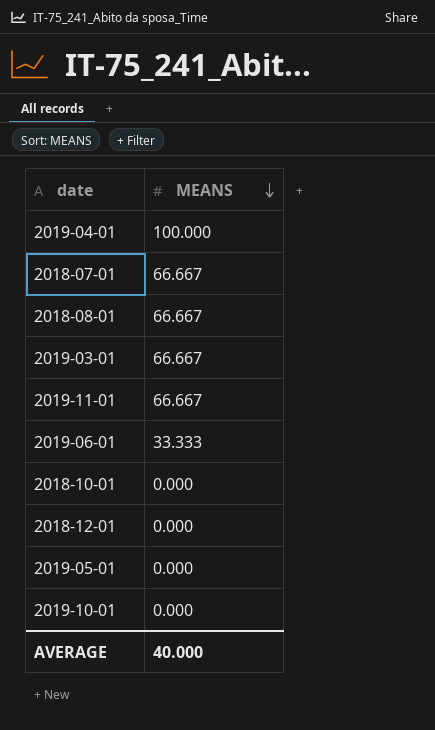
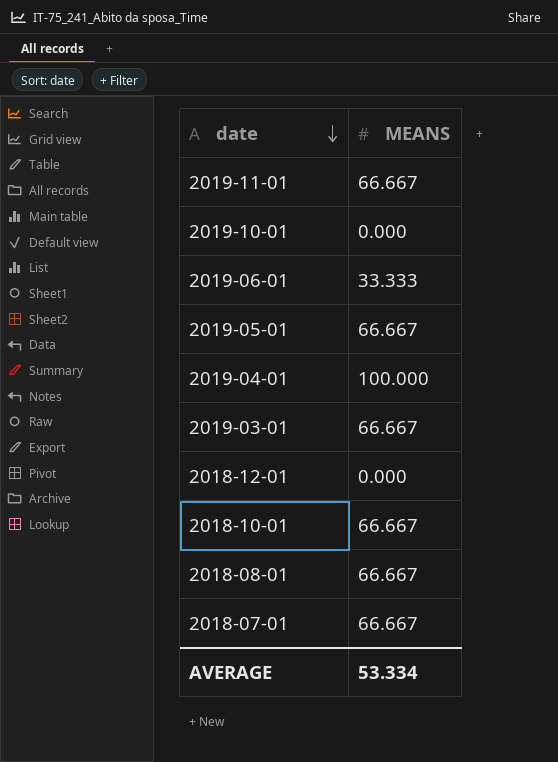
row order: MEANS descending -> date descending
2019-05-01 | MEANS: 0.000 -> 66.667
2018-10-01 | MEANS: 0.000 -> 66.667
AVERAGE | MEANS: 40.000 -> 53.334

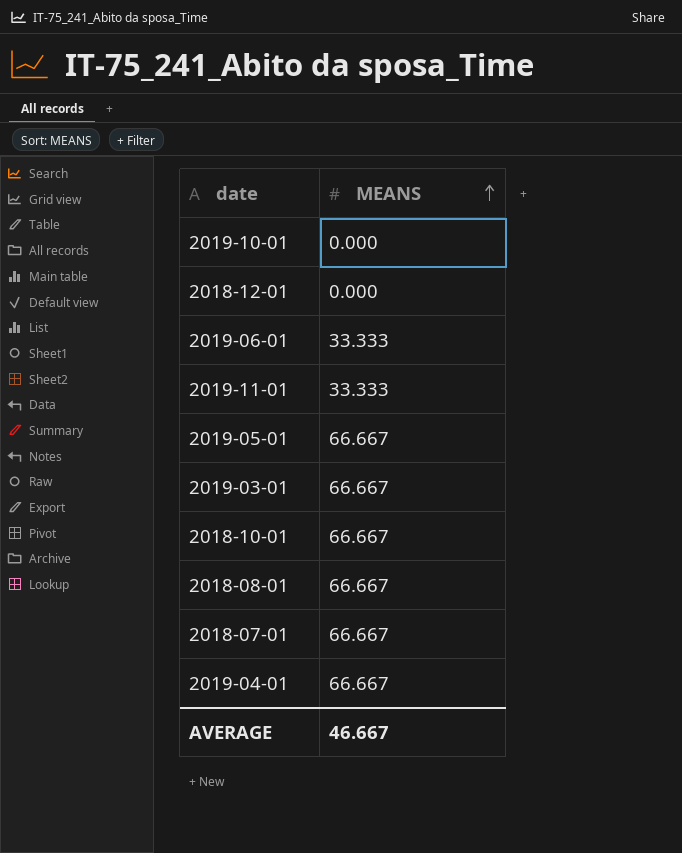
row order: date descending -> MEANS ascending
2019-11-01 | MEANS: 66.667 -> 33.333
2019-04-01 | MEANS: 100.000 -> 66.667
AVERAGE | MEANS: 53.334 -> 46.667

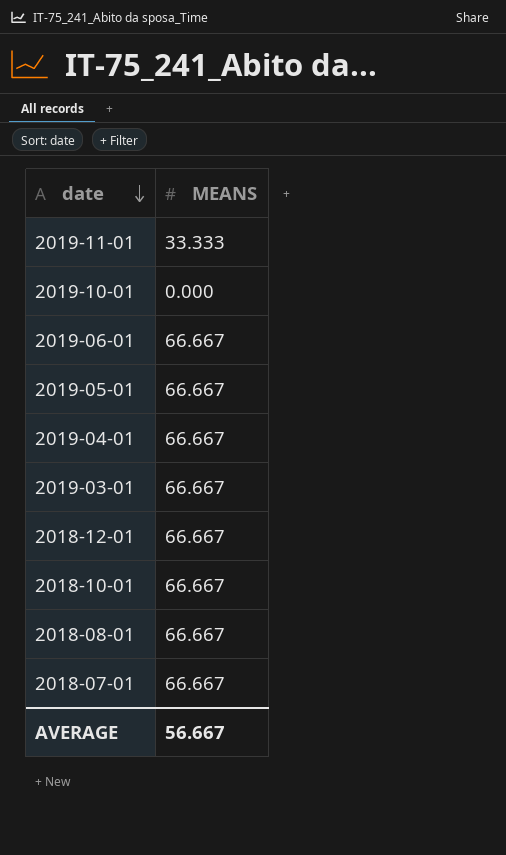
row order: MEANS ascending -> date descending
2019-06-01 | MEANS: 33.333 -> 66.667
2018-12-01 | MEANS: 0.000 -> 66.667
AVERAGE | MEANS: 46.667 -> 56.667

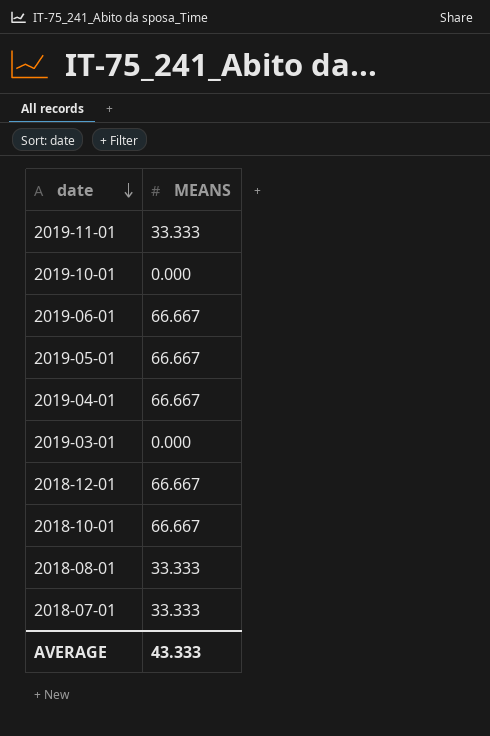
2019-03-01 | MEANS: 66.667 -> 0.000
2018-08-01 | MEANS: 66.667 -> 33.333
2018-07-01 | MEANS: 66.667 -> 33.333
AVERAGE | MEANS: 56.667 -> 43.333

